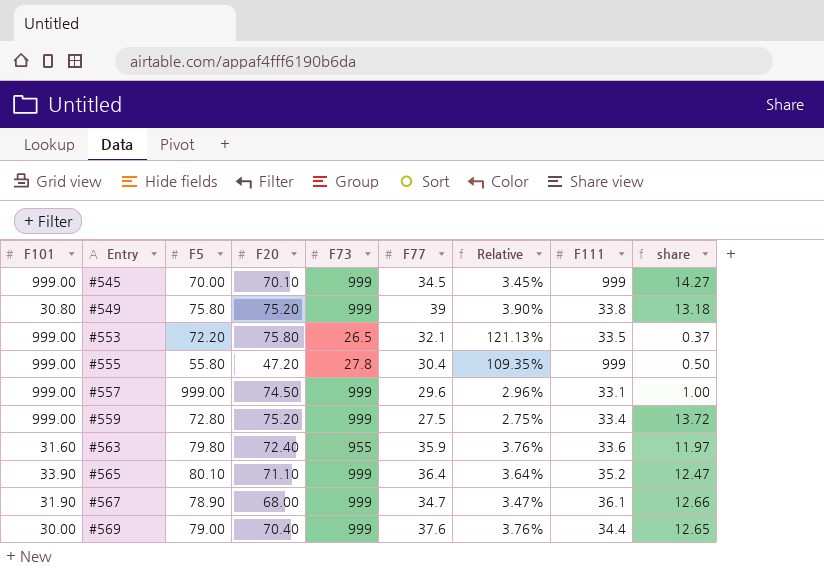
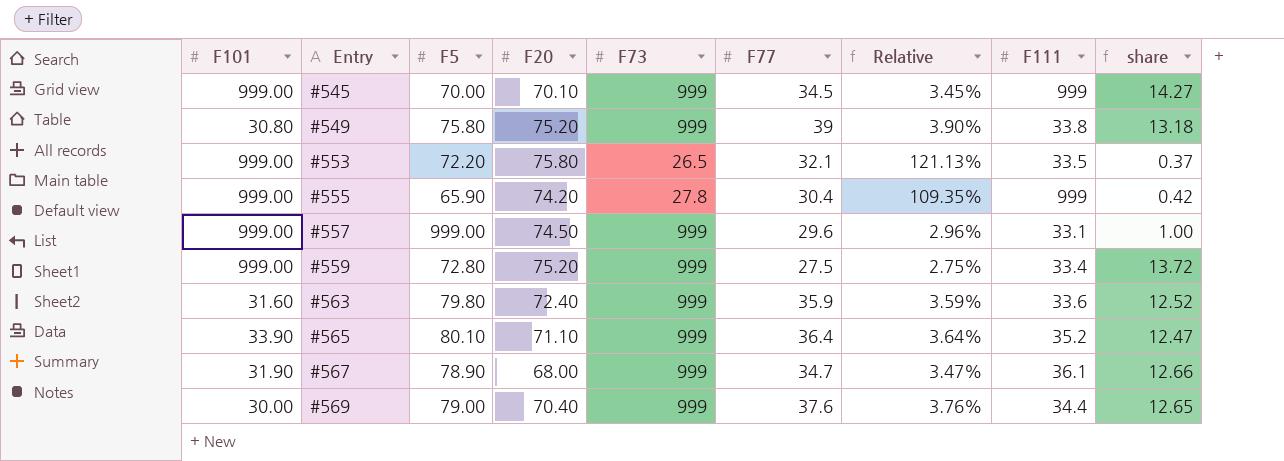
#555 | F5: 55.80 -> 65.90
#555 | F20: 47.20 -> 74.20
#555 | share: 0.50 -> 0.42
#563 | F73: 955 -> 999
#563 | Relative: 3.76% -> 3.59%
#563 | share: 11.97 -> 12.52

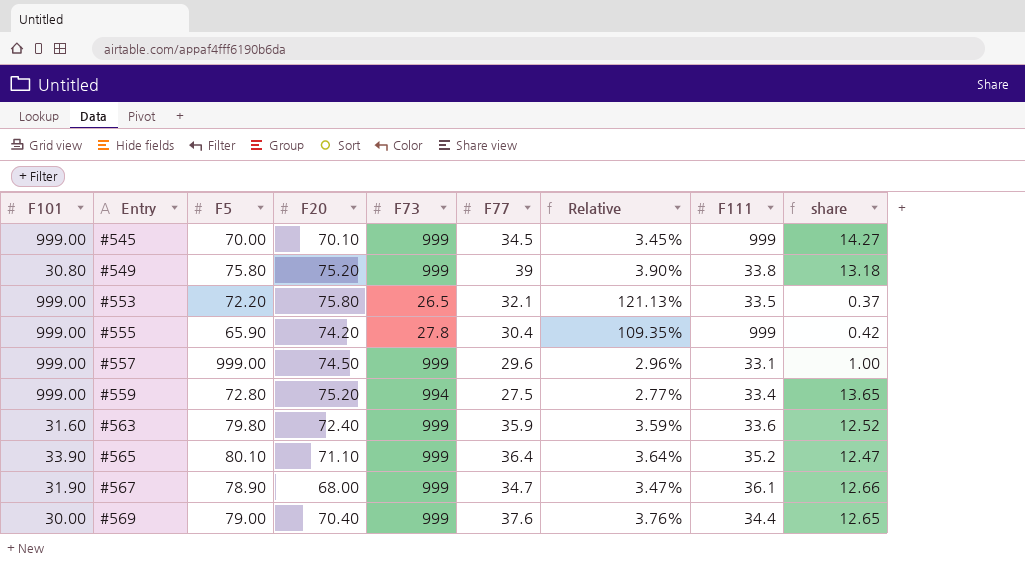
#559 | F73: 999 -> 994
#559 | Relative: 2.75% -> 2.77%
#559 | share: 13.72 -> 13.65

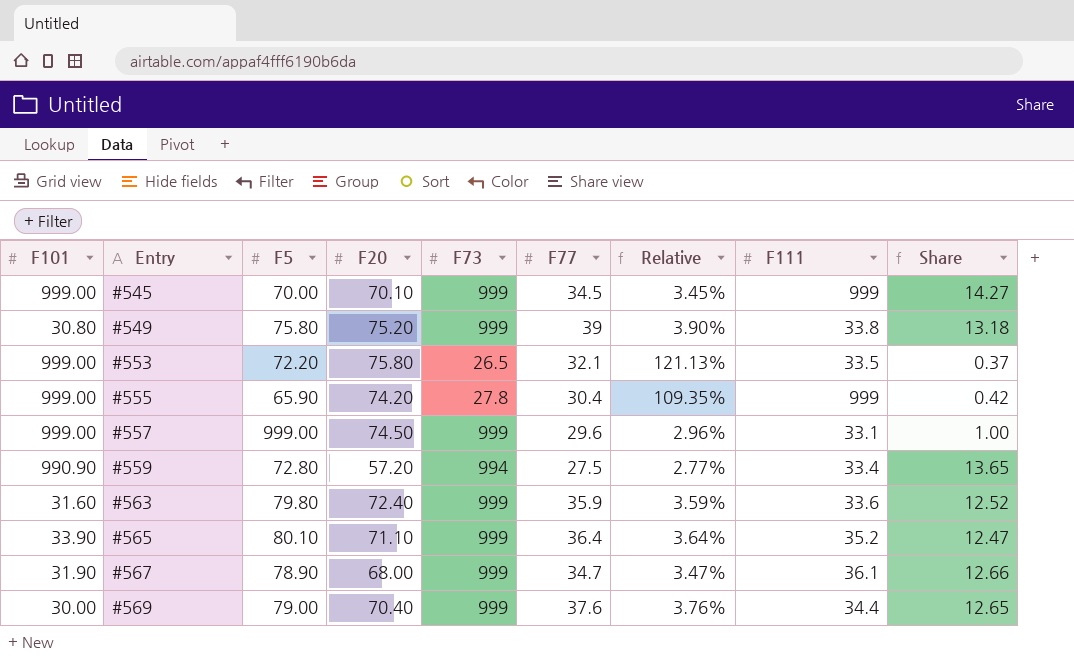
column name: share -> Share
#559 | F101: 999.00 -> 990.90
#559 | F20: 75.20 -> 57.20

